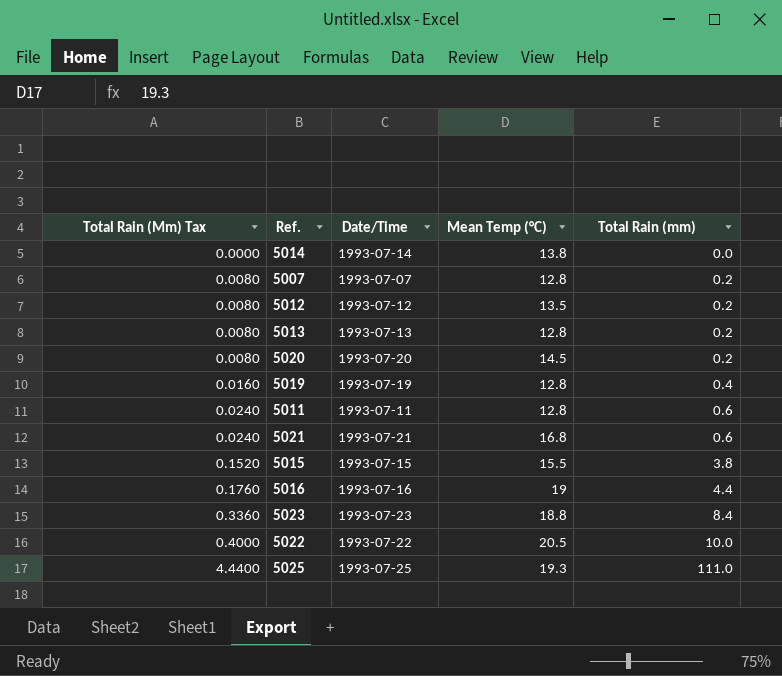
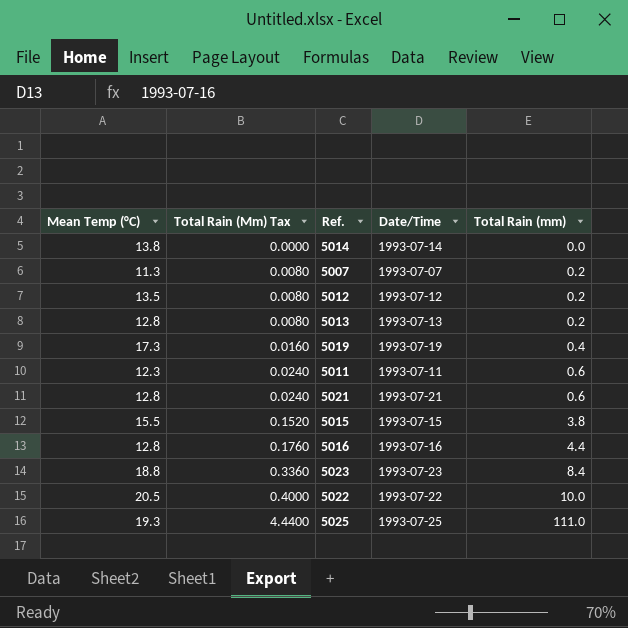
column Mean Temp (°C) | position: 4 -> 1
row 5020: 0.0080 | 1993-07-20 | 14.5 | 0.2 -> none
5007 | Mean Temp (°C): 12.8 -> 11.3
5019 | Mean Temp (°C): 12.8 -> 17.3
5011 | Mean Temp (°C): 12.8 -> 12.3
5021 | Mean Temp (°C): 16.8 -> 12.8
5016 | Mean Temp (°C): 19 -> 12.8

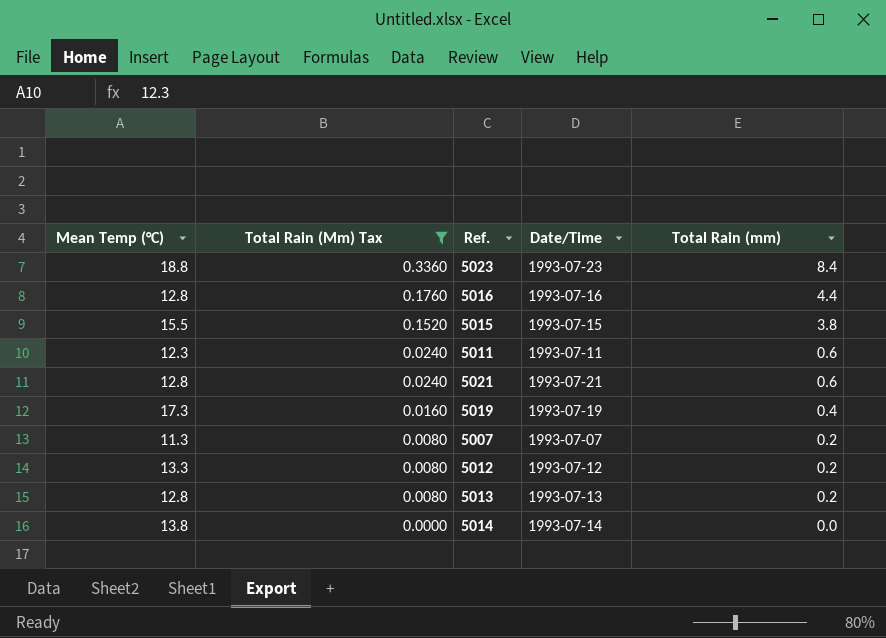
filter: none -> Total Rain (Mm) Tax <= 0.3360
row order: Total Rain (Mm) Tax ascending -> Total Rain (Mm) Tax descending
5012 | Mean Temp (°C): 13.5 -> 13.3

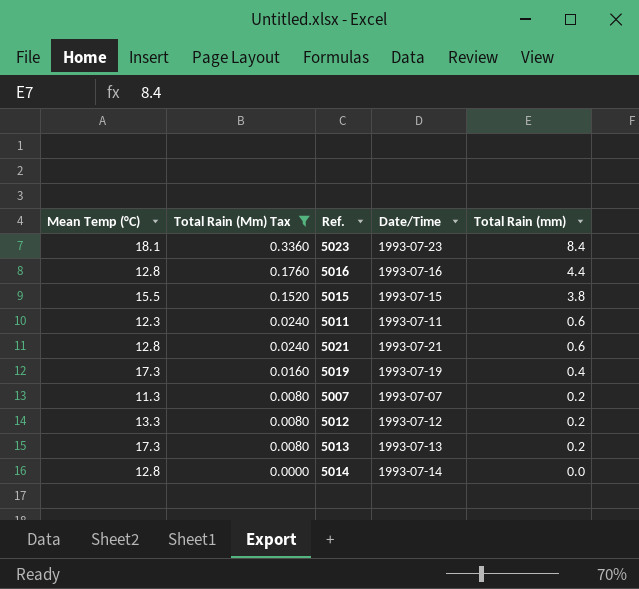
5023 | Mean Temp (°C): 18.8 -> 18.1
5013 | Mean Temp (°C): 12.8 -> 17.3
5014 | Mean Temp (°C): 13.8 -> 12.8

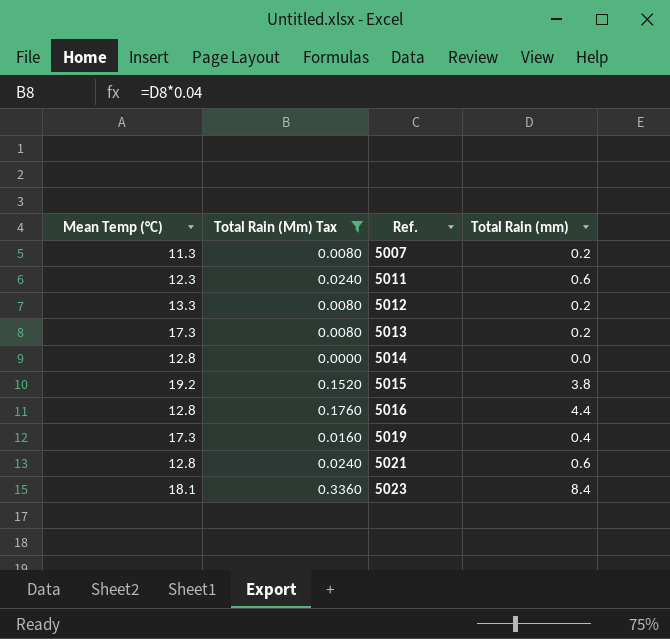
row order: Total Rain (Mm) Tax descending -> Ref. ascending
column Date/Time | position: 4 -> none
5015 | Mean Temp (°C): 15.5 -> 19.2

